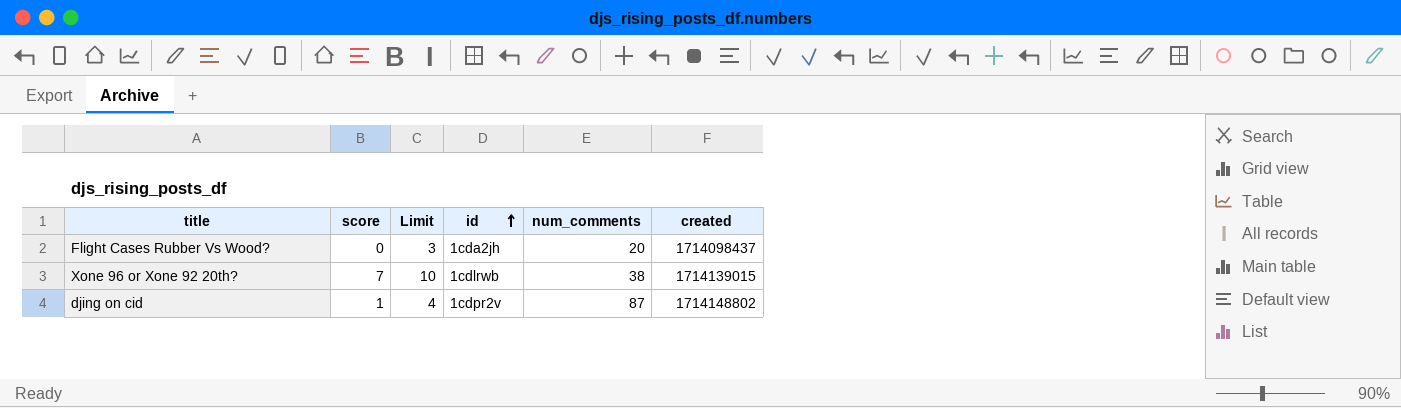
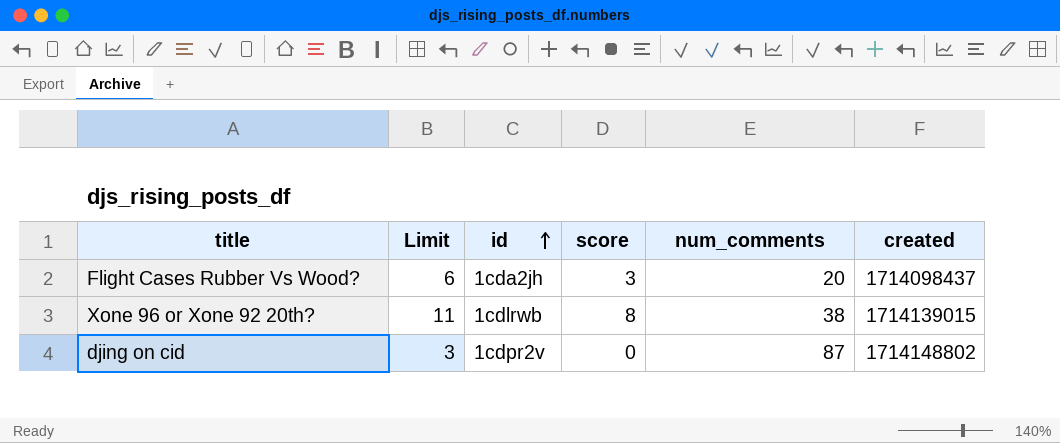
column score | position: 2 -> 4
Flight Cases Rubber Vs Wood? | Limit: 3 -> 6
Flight Cases Rubber Vs Wood? | score: 0 -> 3
Xone 96 or Xone 92 20th? | Limit: 10 -> 11
Xone 96 or Xone 92 20th? | score: 7 -> 8
djing on cid | Limit: 4 -> 3
djing on cid | score: 1 -> 0

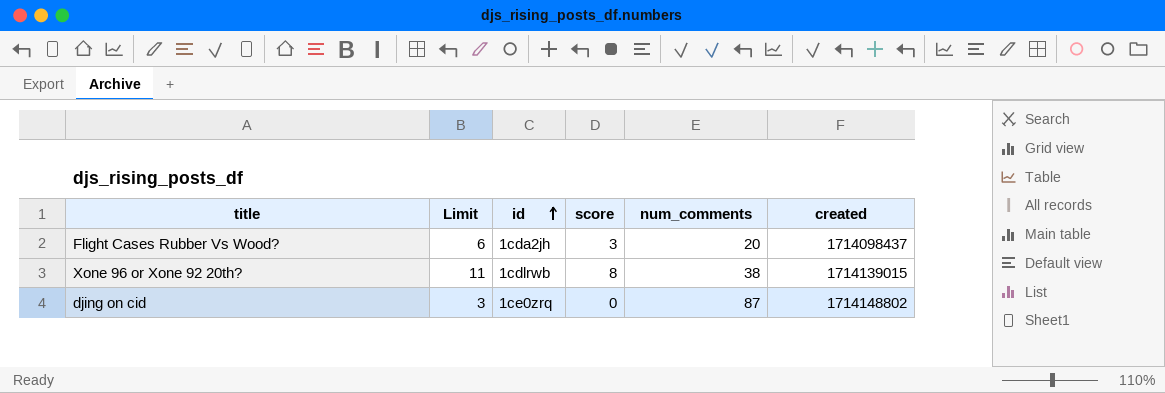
djing on cid | id: 1cdpr2v -> 1ce0zrq

